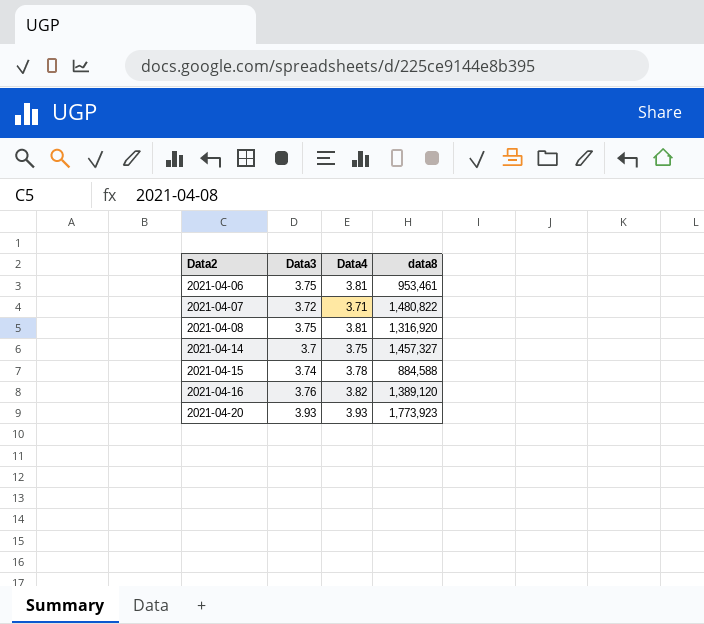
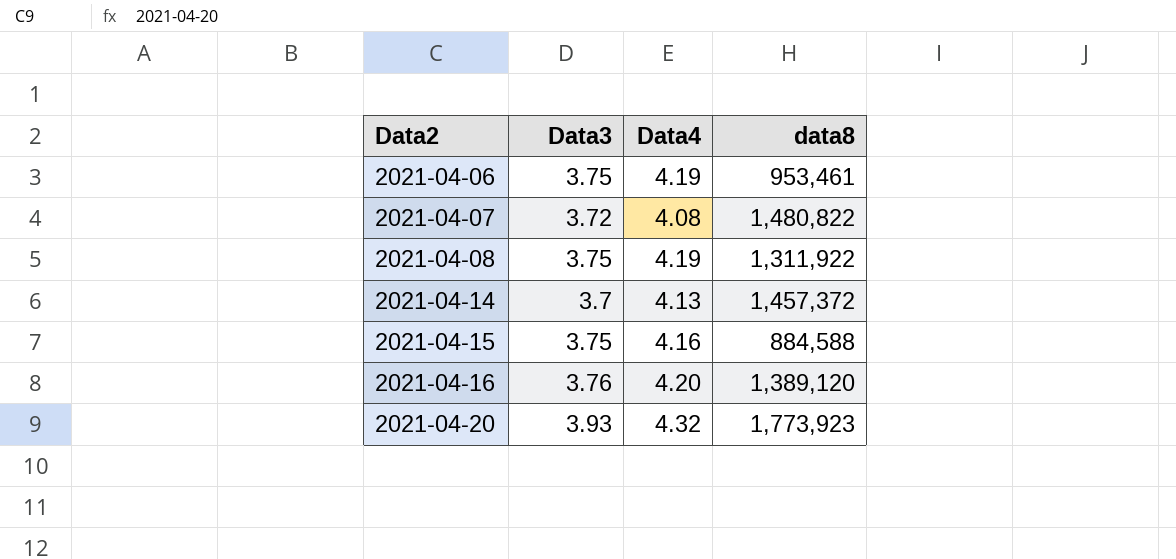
2021-04-06 | Data4: 3.81 -> 4.19
2021-04-07 | Data4: 3.71 -> 4.08
2021-04-08 | Data4: 3.81 -> 4.19
2021-04-08 | data8: 1,316,920 -> 1,311,922
2021-04-14 | Data4: 3.75 -> 4.13
2021-04-14 | data8: 1,457,327 -> 1,457,372
2021-04-15 | Data3: 3.74 -> 3.75
2021-04-15 | Data4: 3.78 -> 4.16
2021-04-16 | Data4: 3.82 -> 4.20
2021-04-20 | Data4: 3.93 -> 4.32

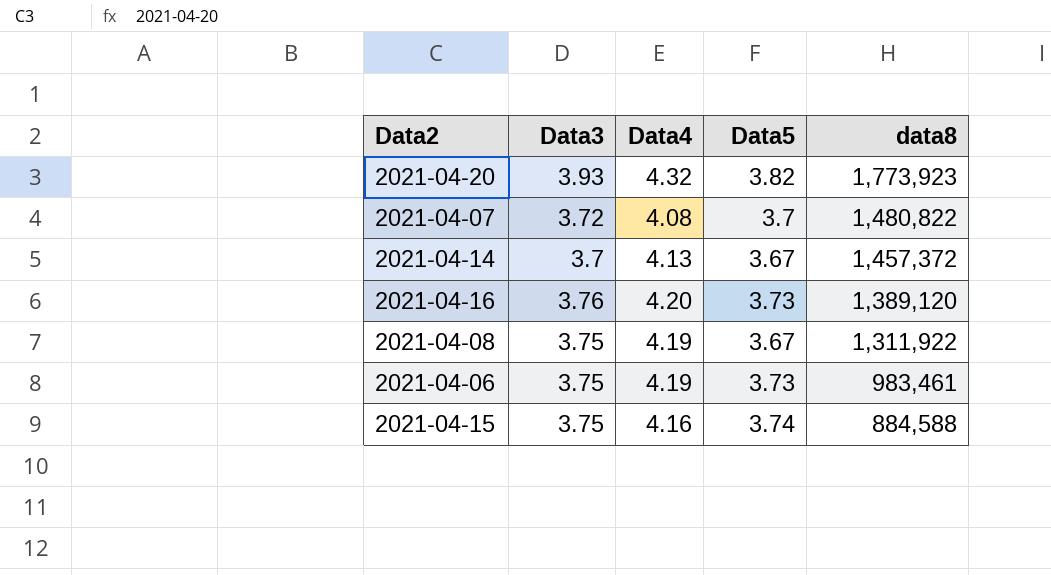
row order: Data2 ascending -> data8 descending
column Data5 | position: none -> 4
2021-04-06 | data8: 953,461 -> 983,461

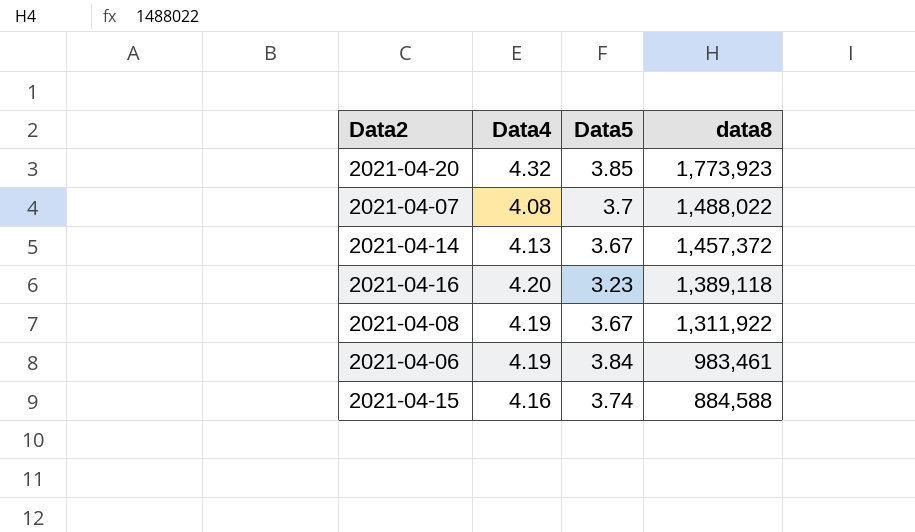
column Data3 | position: 2 -> none
2021-04-20 | Data5: 3.82 -> 3.85
2021-04-07 | data8: 1,480,822 -> 1,488,022
2021-04-16 | Data5: 3.73 -> 3.23
2021-04-16 | data8: 1,389,120 -> 1,389,118
2021-04-06 | Data5: 3.73 -> 3.84

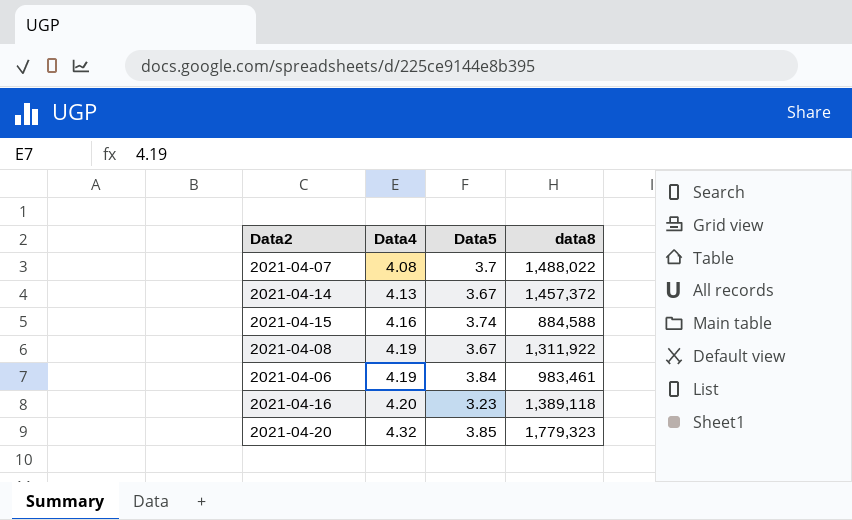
row order: data8 descending -> Data4 ascending
2021-04-20 | data8: 1,773,923 -> 1,779,323

